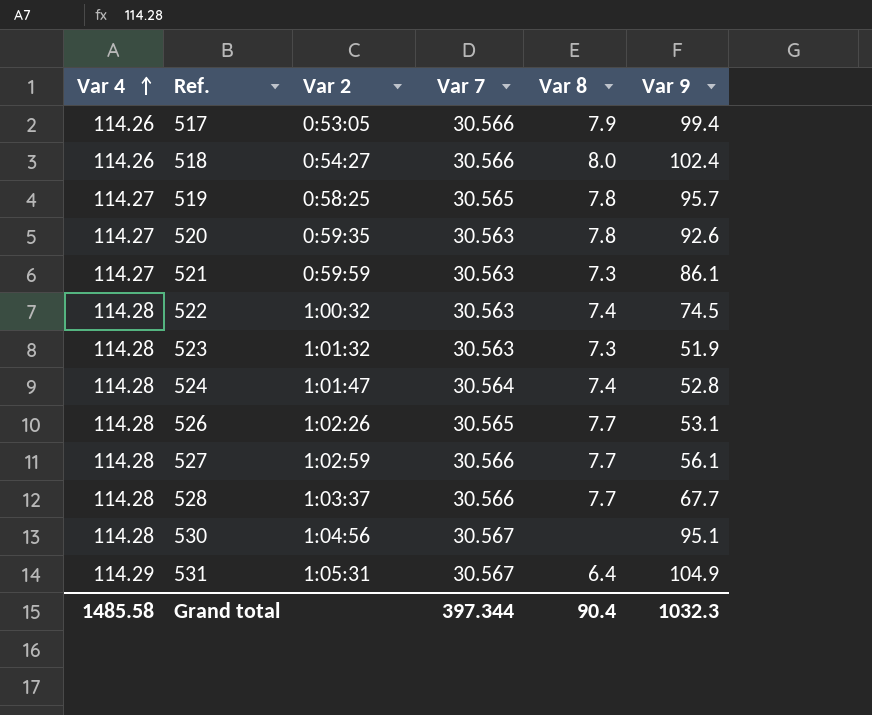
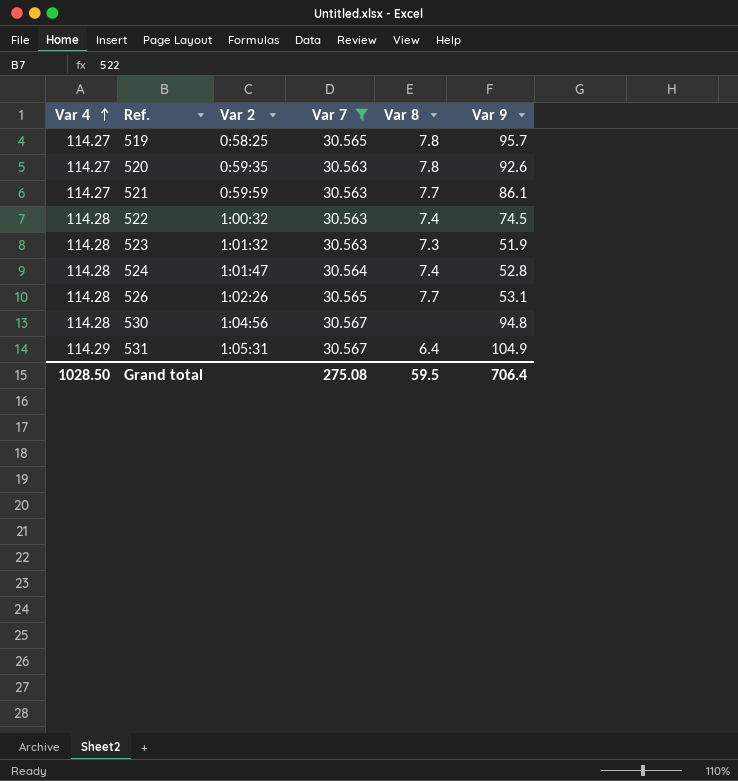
filter: none -> Var 7 != 30.566
521 | Var 8: 7.3 -> 7.7
530 | Var 9: 95.1 -> 94.8
Grand total | Var 4: 1485.58 -> 1028.50
Grand total | Var 7: 397.344 -> 275.08
Grand total | Var 8: 90.4 -> 59.5
Grand total | Var 9: 1032.3 -> 706.4

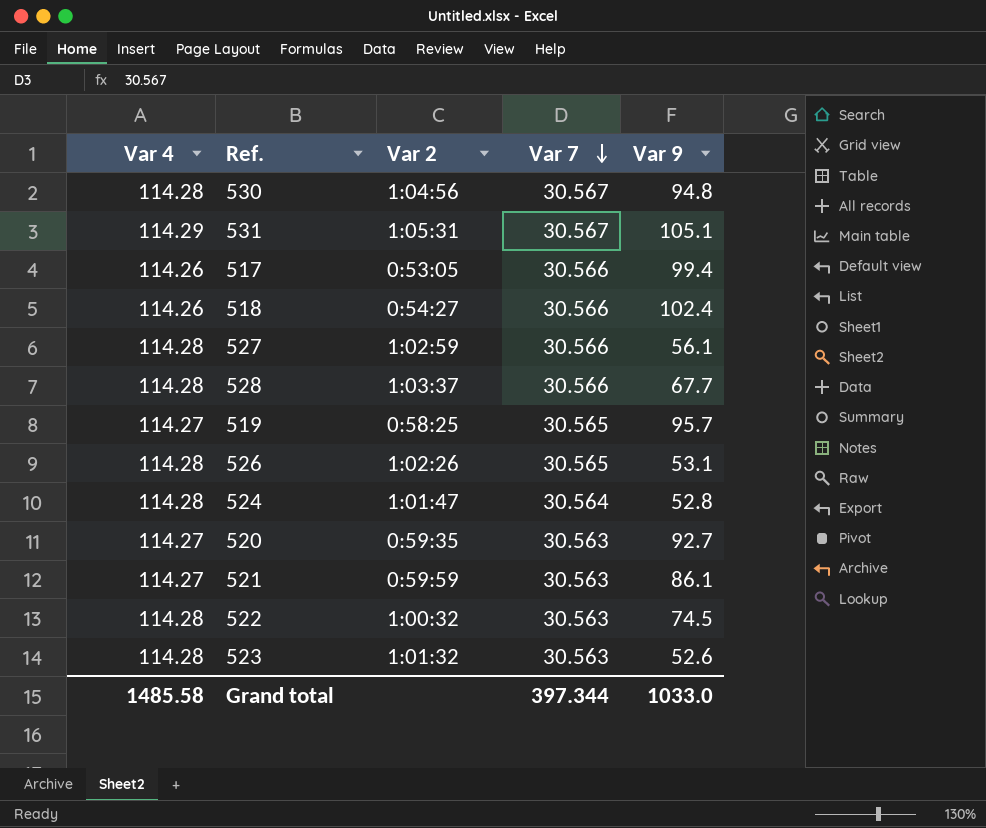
filter: Var 7 != 30.566 -> none
row order: Var 4 ascending -> Var 7 descending
column Var 8 | position: 5 -> none
531 | Var 9: 104.9 -> 105.1
520 | Var 9: 92.6 -> 92.7
523 | Var 9: 51.9 -> 52.6
Grand total | Var 4: 1028.50 -> 1485.58
Grand total | Var 7: 275.08 -> 397.344
Grand total | Var 9: 706.4 -> 1033.0

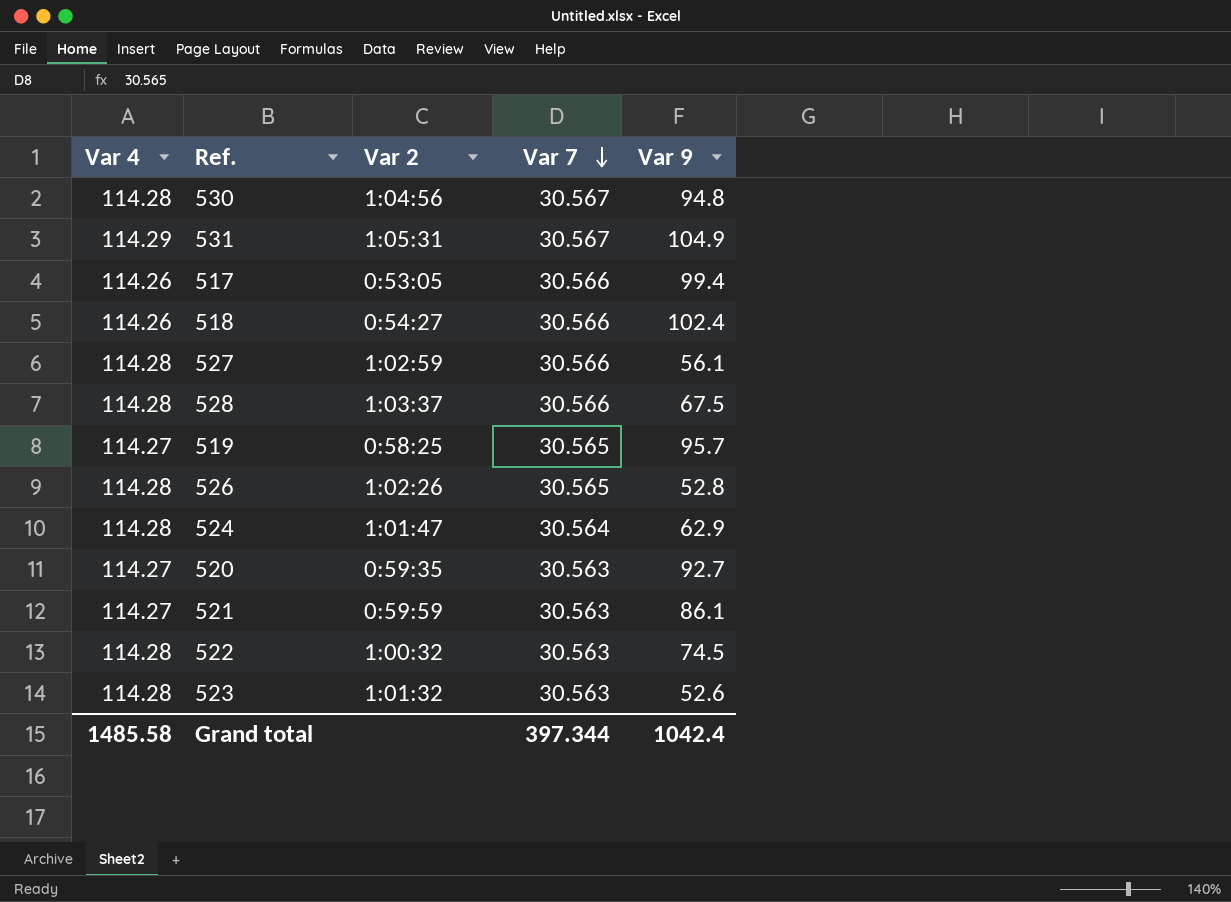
531 | Var 9: 105.1 -> 104.9
528 | Var 9: 67.7 -> 67.5
526 | Var 9: 53.1 -> 52.8
524 | Var 9: 52.8 -> 62.9
Grand total | Var 9: 1033.0 -> 1042.4

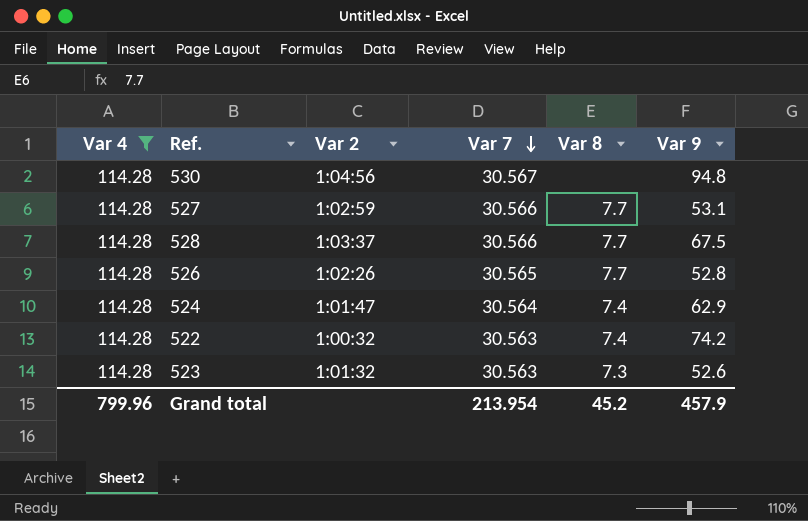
filter: none -> Var 4 = 114.28
column Var 8 | position: none -> 5
527 | Var 9: 56.1 -> 53.1
522 | Var 9: 74.5 -> 74.2
Grand total | Var 4: 1485.58 -> 799.96
Grand total | Var 7: 397.344 -> 213.954
Grand total | Var 9: 1042.4 -> 457.9

